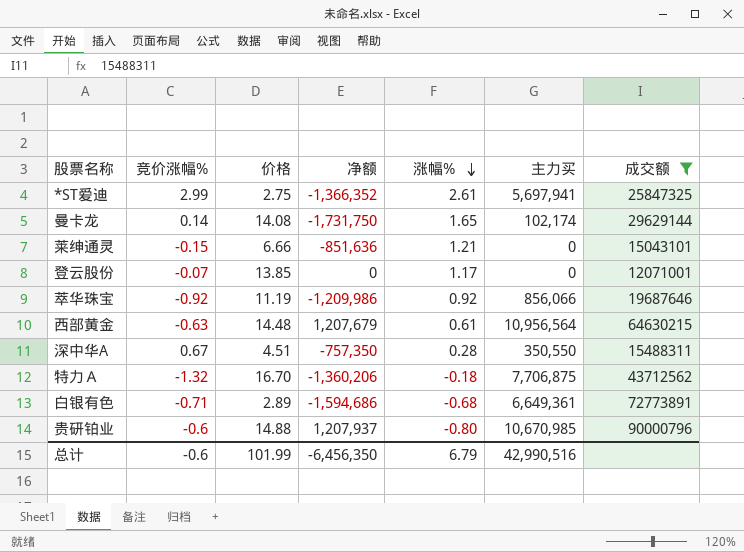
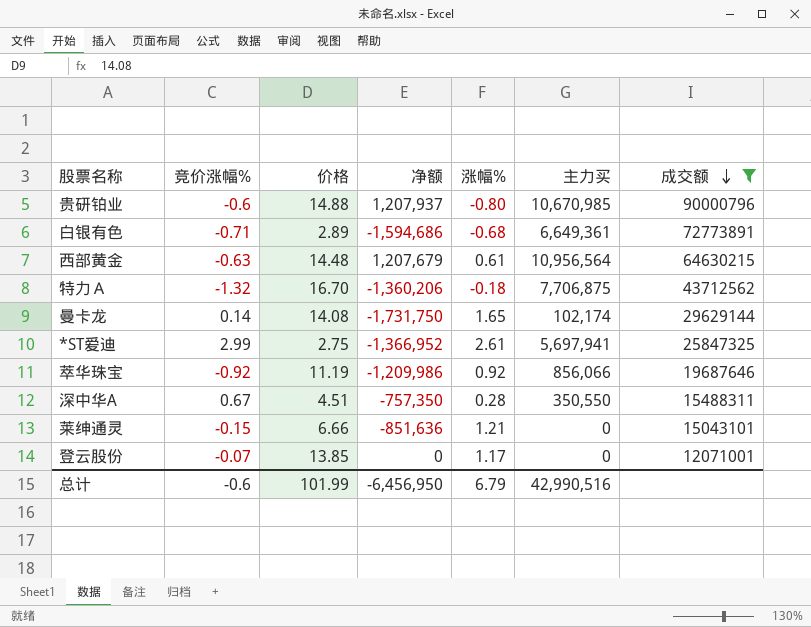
row order: 涨幅% descending -> 成交额 descending
*ST爱迪 | 净额: -1,366,352 -> -1,366,952
总计 | 净额: -6,456,350 -> -6,456,950

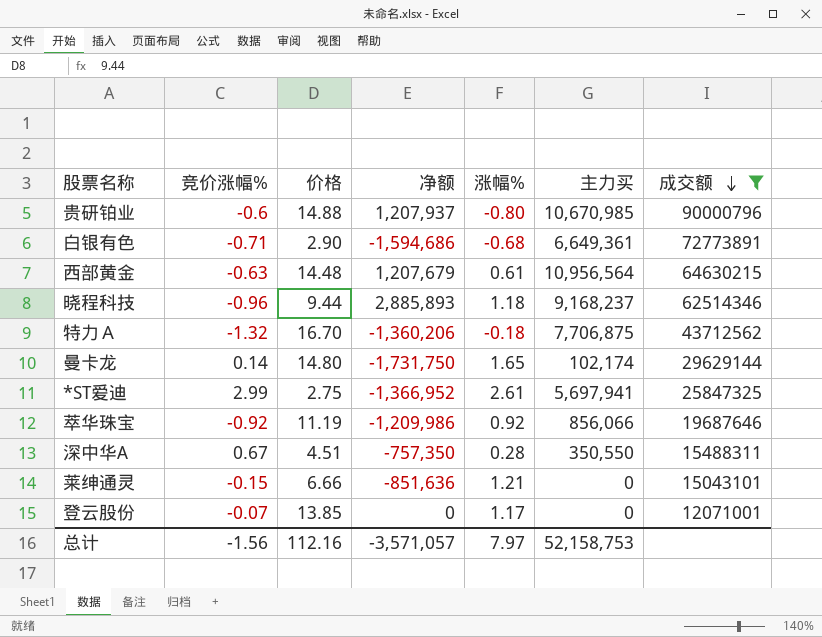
白银有色 | 价格: 2.89 -> 2.90
row 晓程科技: none -> -0.96 | 9.44 | 2,885,893 | 1.18 | 9,168,237 | 62514346
曼卡龙 | 价格: 14.08 -> 14.80
总计 | 竞价涨幅%: -0.6 -> -1.56
总计 | 价格: 101.99 -> 112.16
总计 | 净额: -6,456,950 -> -3,571,057
总计 | 涨幅%: 6.79 -> 7.97
总计 | 主力买: 42,990,516 -> 52,158,753

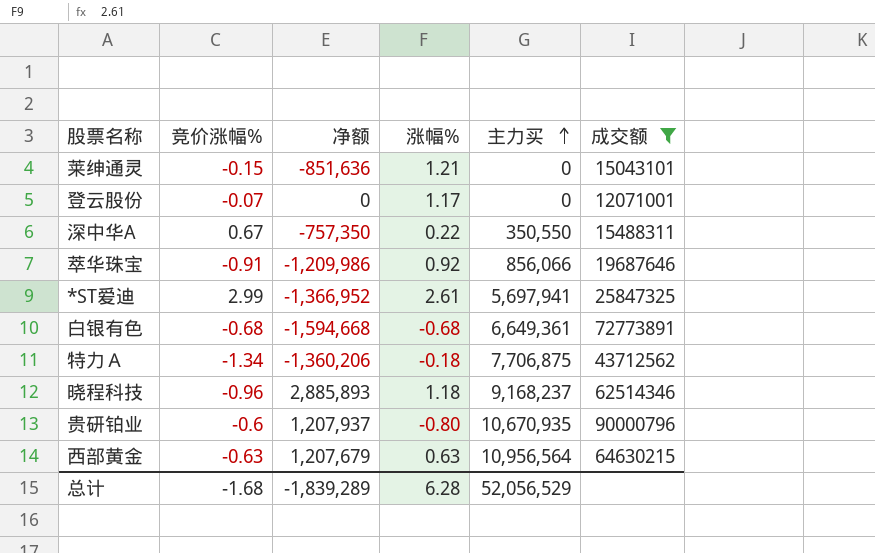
row order: 成交额 descending -> 主力买 ascending
column 价格 | position: 3 -> none
row 曼卡龙: 0.14 | 14.80 | -1,731,750 | 1.65 | 102,174 | 29629144 -> none
深中华A | 涨幅%: 0.28 -> 0.22
萃华珠宝 | 竞价涨幅%: -0.92 -> -0.91
白银有色 | 竞价涨幅%: -0.71 -> -0.68
白银有色 | 净额: -1,594,686 -> -1,594,668
特力Ａ | 竞价涨幅%: -1.32 -> -1.34
贵研铂业 | 主力买: 10,670,985 -> 10,670,935
西部黄金 | 涨幅%: 0.61 -> 0.63
总计 | 竞价涨幅%: -1.56 -> -1.68
总计 | 净额: -3,571,057 -> -1,839,289
总计 | 涨幅%: 7.97 -> 6.28
总计 | 主力买: 52,158,753 -> 52,056,529

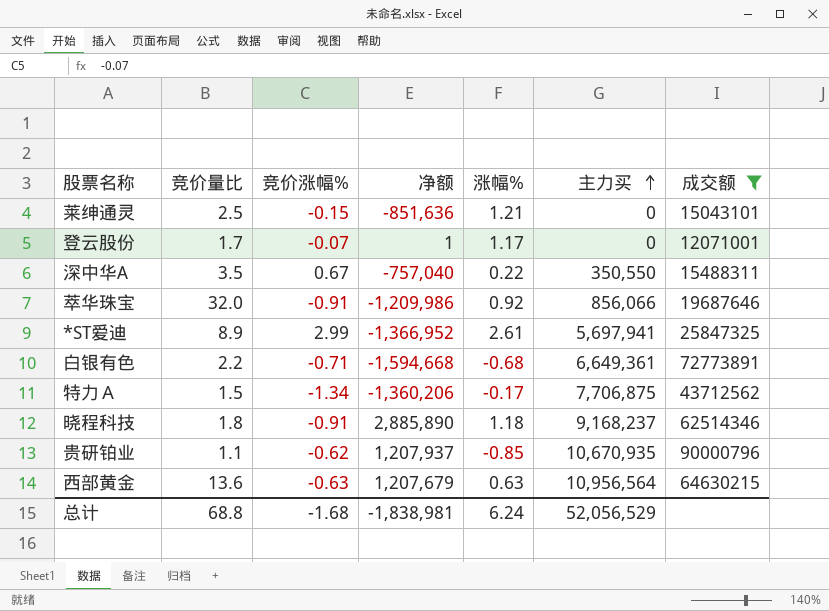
column 竞价量比 | position: none -> 2
登云股份 | 净额: 0 -> 1
深中华A | 净额: -757,350 -> -757,040
白银有色 | 竞价涨幅%: -0.68 -> -0.71
特力Ａ | 涨幅%: -0.18 -> -0.17
晓程科技 | 竞价涨幅%: -0.96 -> -0.91
晓程科技 | 净额: 2,885,893 -> 2,885,890
贵研铂业 | 竞价涨幅%: -0.6 -> -0.62
贵研铂业 | 涨幅%: -0.80 -> -0.85
总计 | 净额: -1,839,289 -> -1,838,981
总计 | 涨幅%: 6.28 -> 6.24

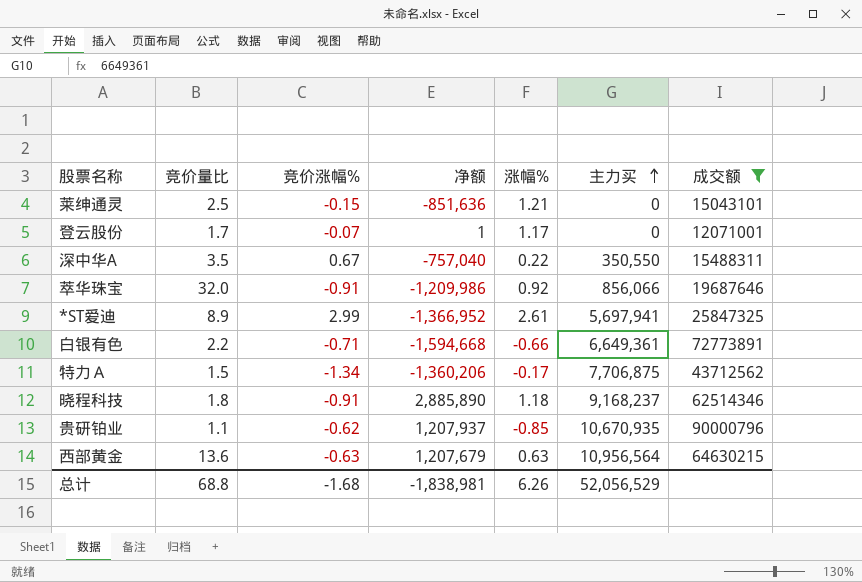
白银有色 | 涨幅%: -0.68 -> -0.66
总计 | 涨幅%: 6.24 -> 6.26

